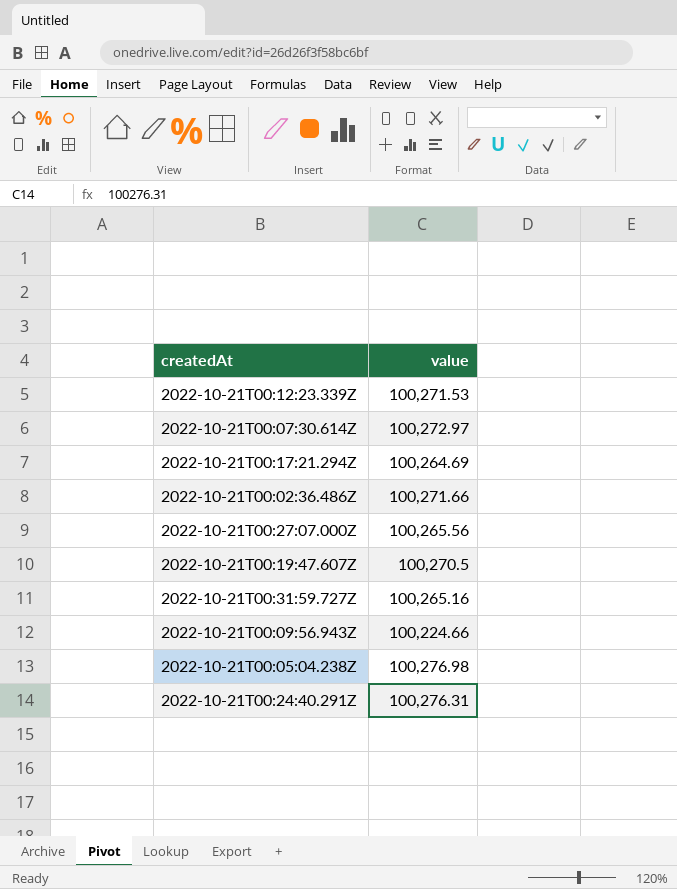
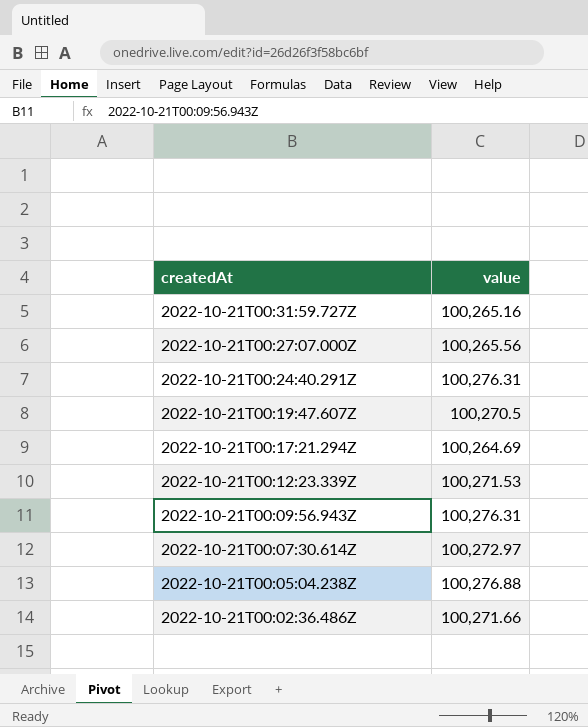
row order: none -> createdAt descending
2022-10-21T00:09:56.943Z | value: 100,224.66 -> 100,276.31
2022-10-21T00:05:04.238Z | value: 100,276.98 -> 100,276.88

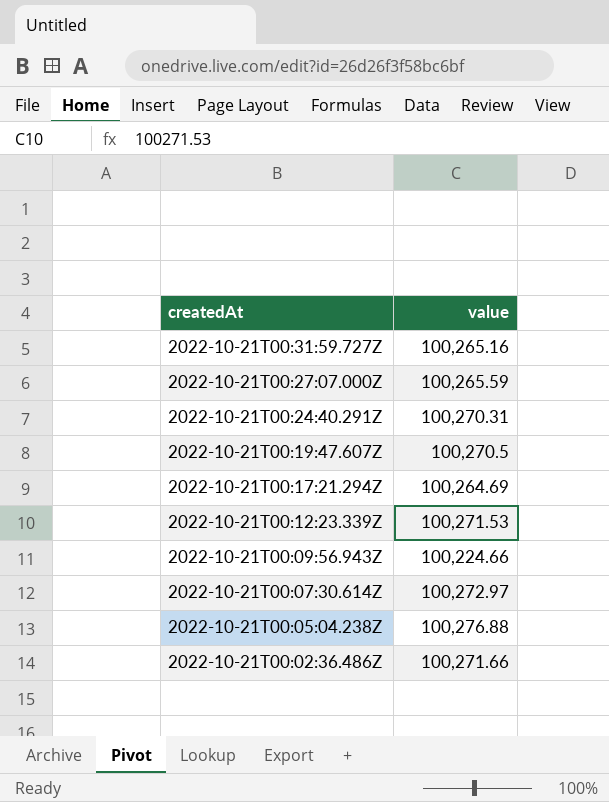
2022-10-21T00:27:07.000Z | value: 100,265.56 -> 100,265.59
2022-10-21T00:24:40.291Z | value: 100,276.31 -> 100,270.31
2022-10-21T00:09:56.943Z | value: 100,276.31 -> 100,224.66

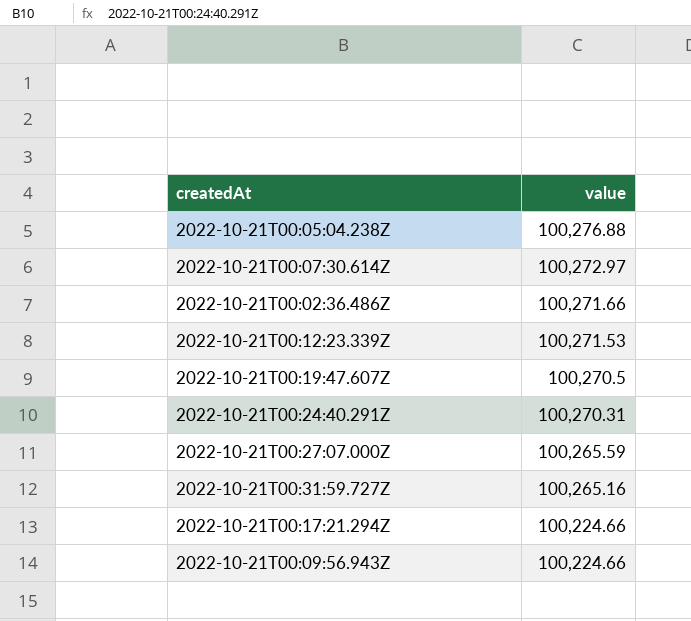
row order: createdAt descending -> value descending
2022-10-21T00:17:21.294Z | value: 100,264.69 -> 100,224.66

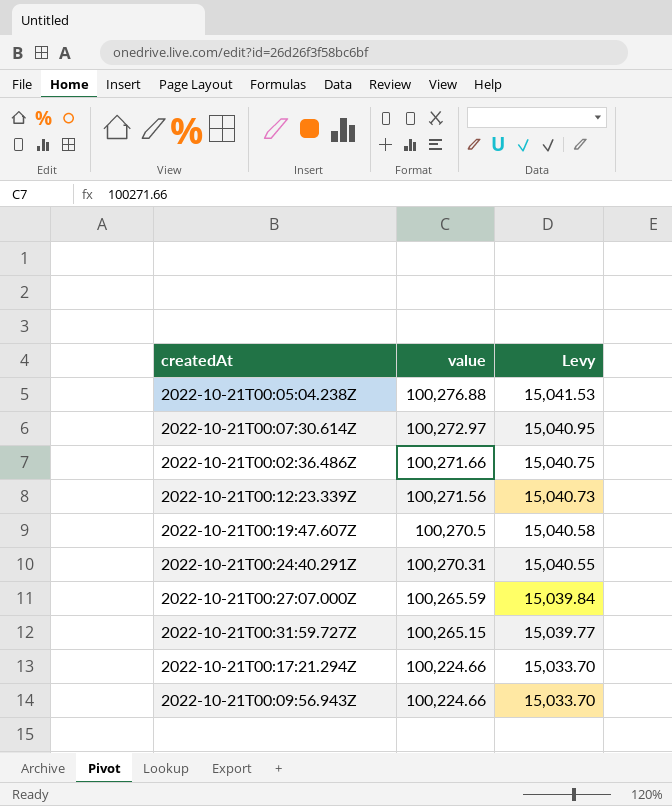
column Levy | formula: none -> [value] * 0.15
2022-10-21T00:12:23.339Z | value: 100,271.53 -> 100,271.56
2022-10-21T00:31:59.727Z | value: 100,265.16 -> 100,265.15

